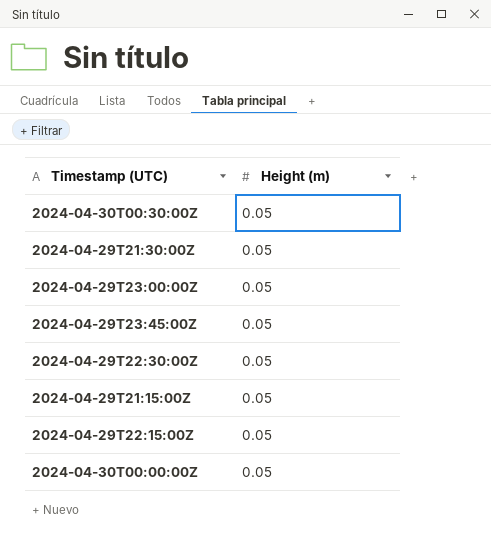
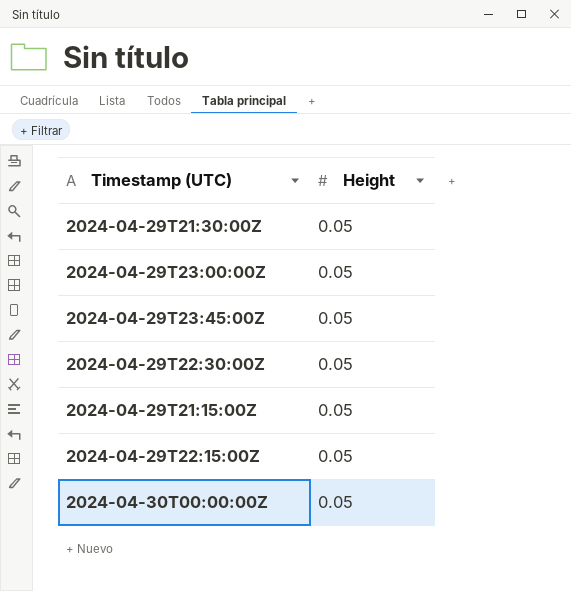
column name: Height (m) -> Height
row 2024-04-30T00:30:00Z: 0.05 -> none

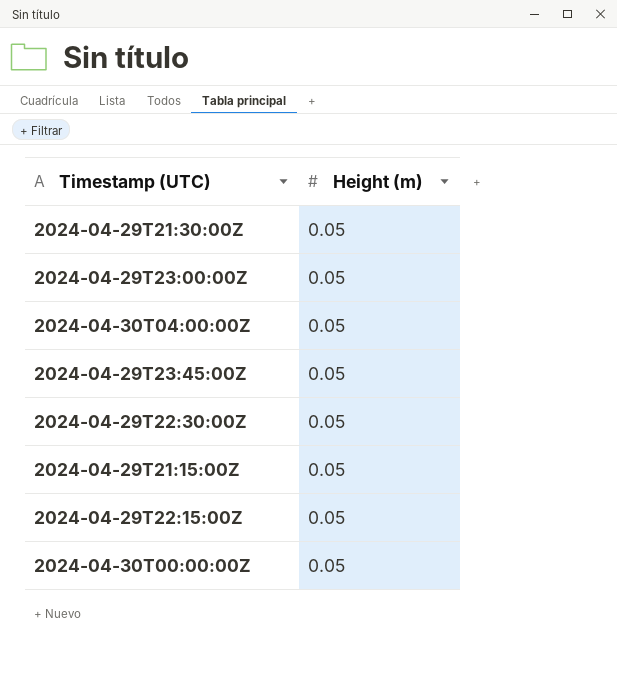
column name: Height -> Height (m)
row 2024-04-30T04:00:00Z: none -> 0.05

